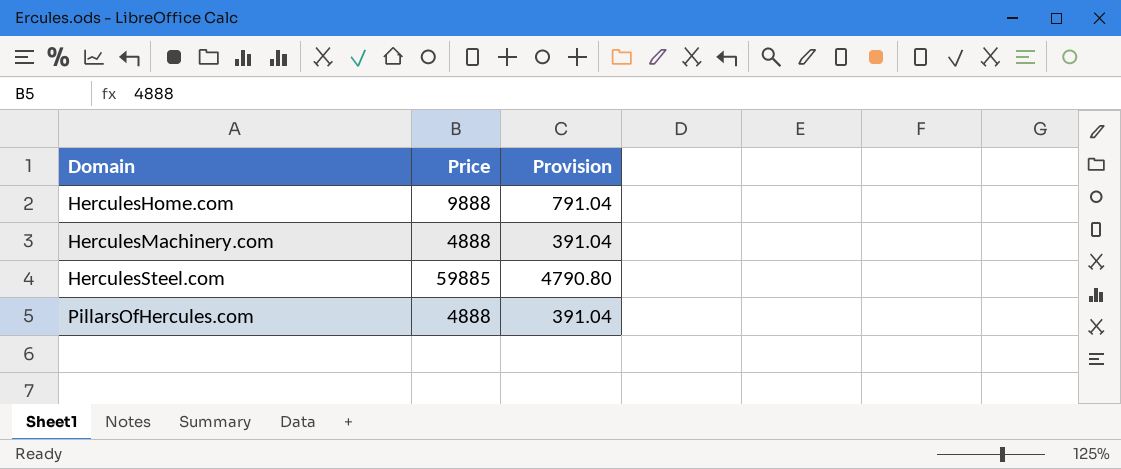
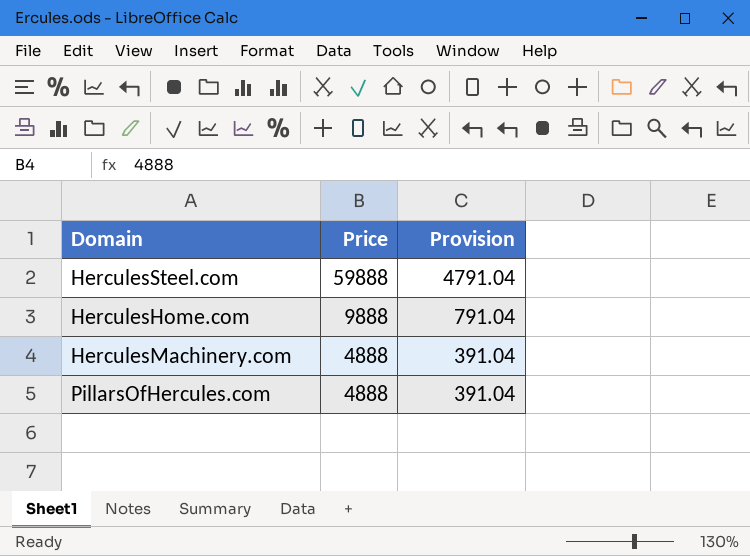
row order: Domain ascending -> Price descending
HerculesSteel.com | Price: 59885 -> 59888
HerculesSteel.com | Provision: 4790.80 -> 4791.04

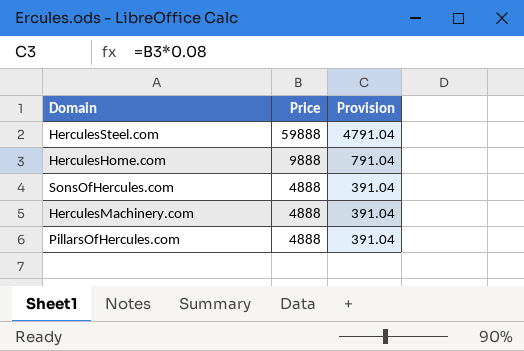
row SonsOfHercules.com: none -> 4888 | 391.04

